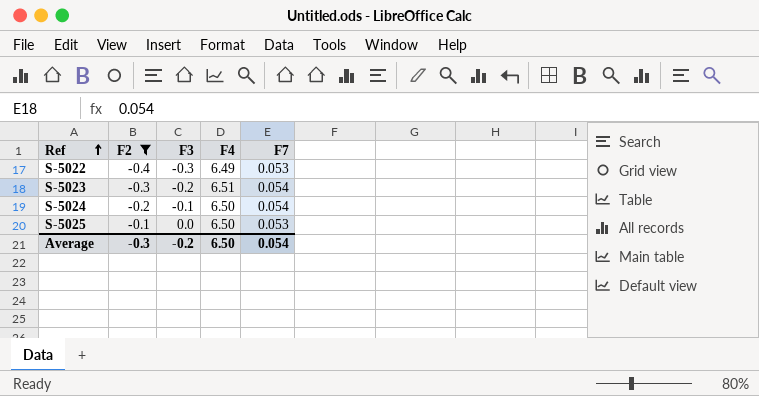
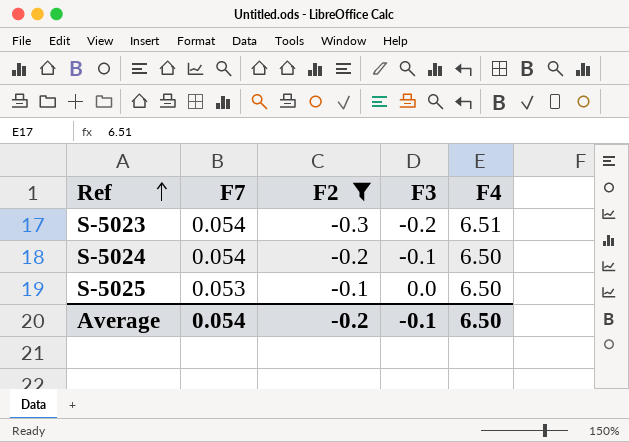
column F7 | position: 5 -> 2
row S-5022: -0.4 | -0.3 | 6.49 | 0.053 -> none
Average | F2: -0.3 -> -0.2
Average | F3: -0.2 -> -0.1

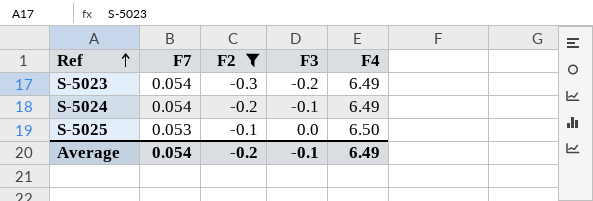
S-5023 | F4: 6.51 -> 6.49
S-5024 | F4: 6.50 -> 6.49
Average | F4: 6.50 -> 6.49

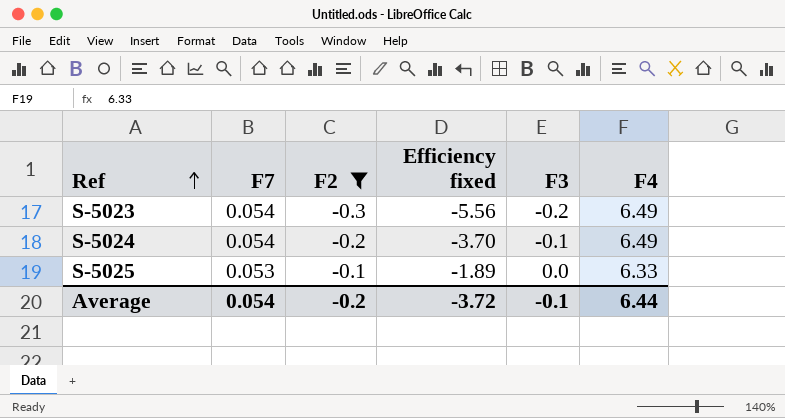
column Efficiency fixed | formula: none -> [F2] / [F7]
S-5025 | F4: 6.50 -> 6.33
Average | F4: 6.49 -> 6.44

